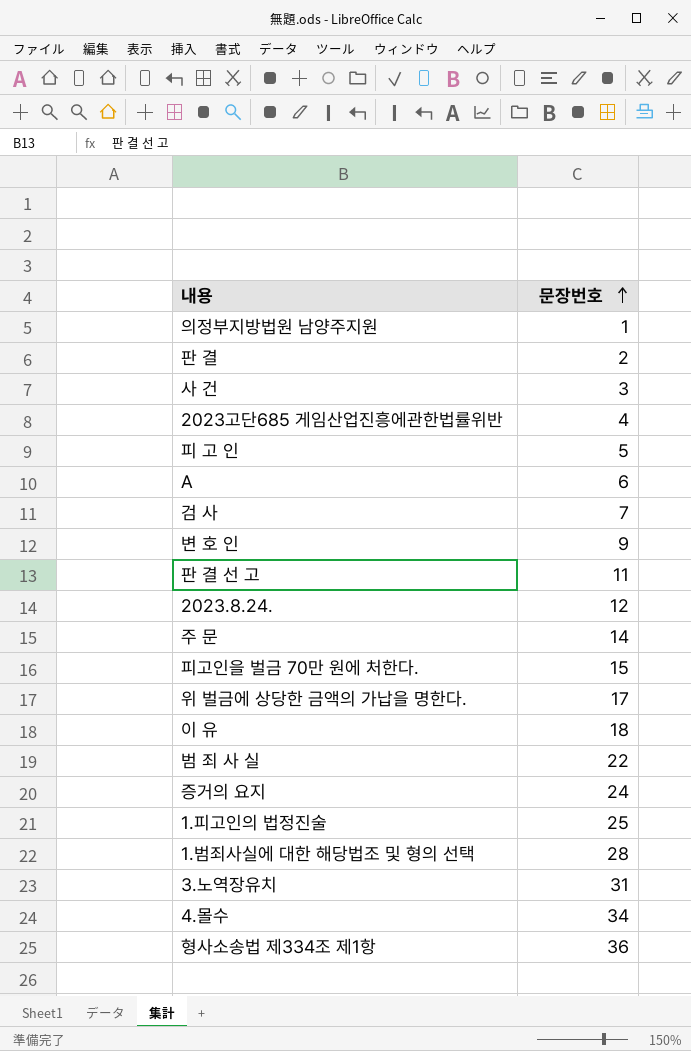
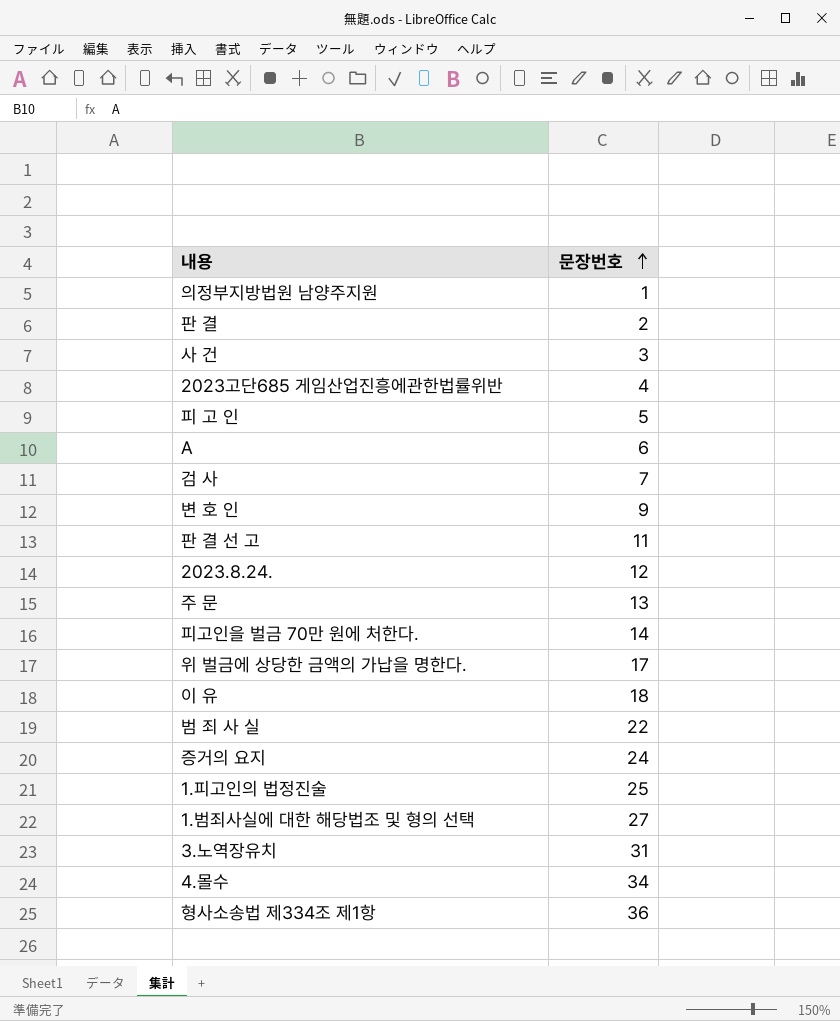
주 문 | 문장번호: 14 -> 13
피고인을 벌금 70만 원에 처한다. | 문장번호: 15 -> 14
1.범죄사실에 대한 해당법조 및 형의 선택 | 문장번호: 28 -> 27

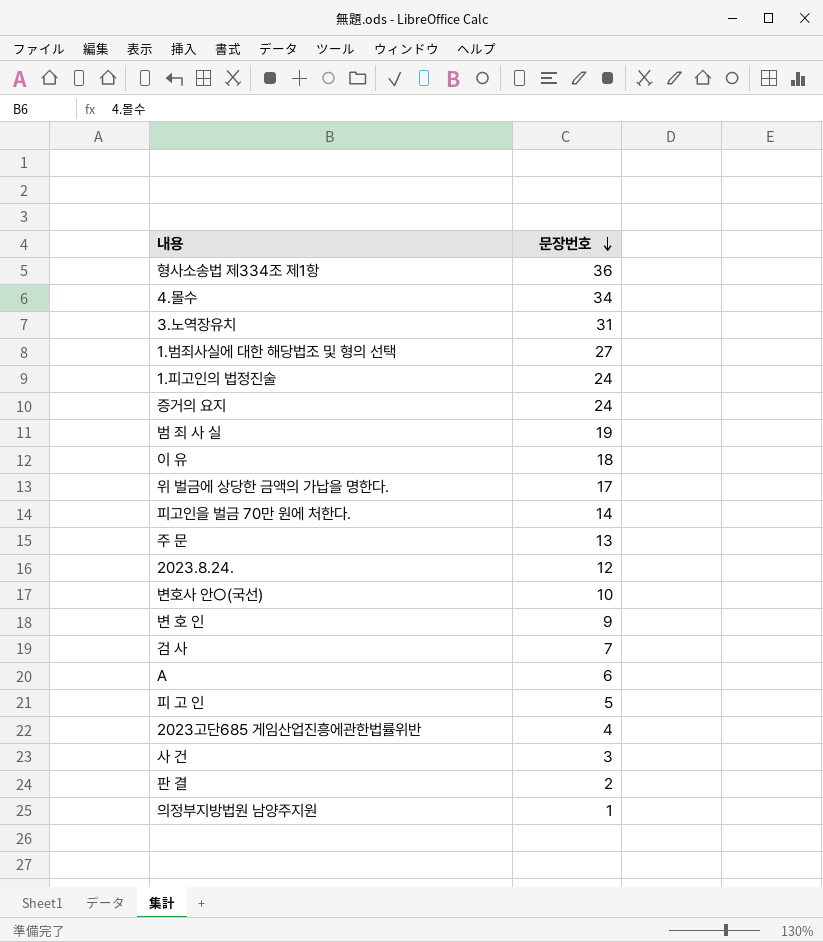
row order: 문장번호 ascending -> 문장번호 descending
row 판 결 선 고: 11 -> none
1.피고인의 법정진술 | 문장번호: 25 -> 24
범 죄 사 실 | 문장번호: 22 -> 19
row 변호사 안○(국선): none -> 10

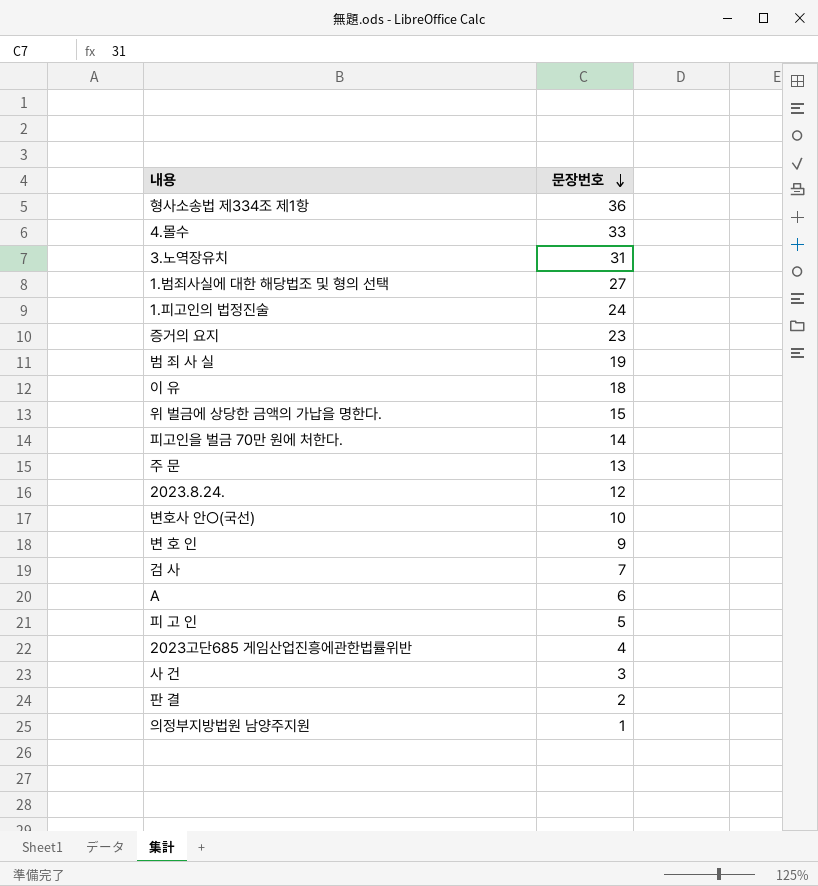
4.몰수 | 문장번호: 34 -> 33
증거의 요지 | 문장번호: 24 -> 23
위 벌금에 상당한 금액의 가납을 명한다. | 문장번호: 17 -> 15

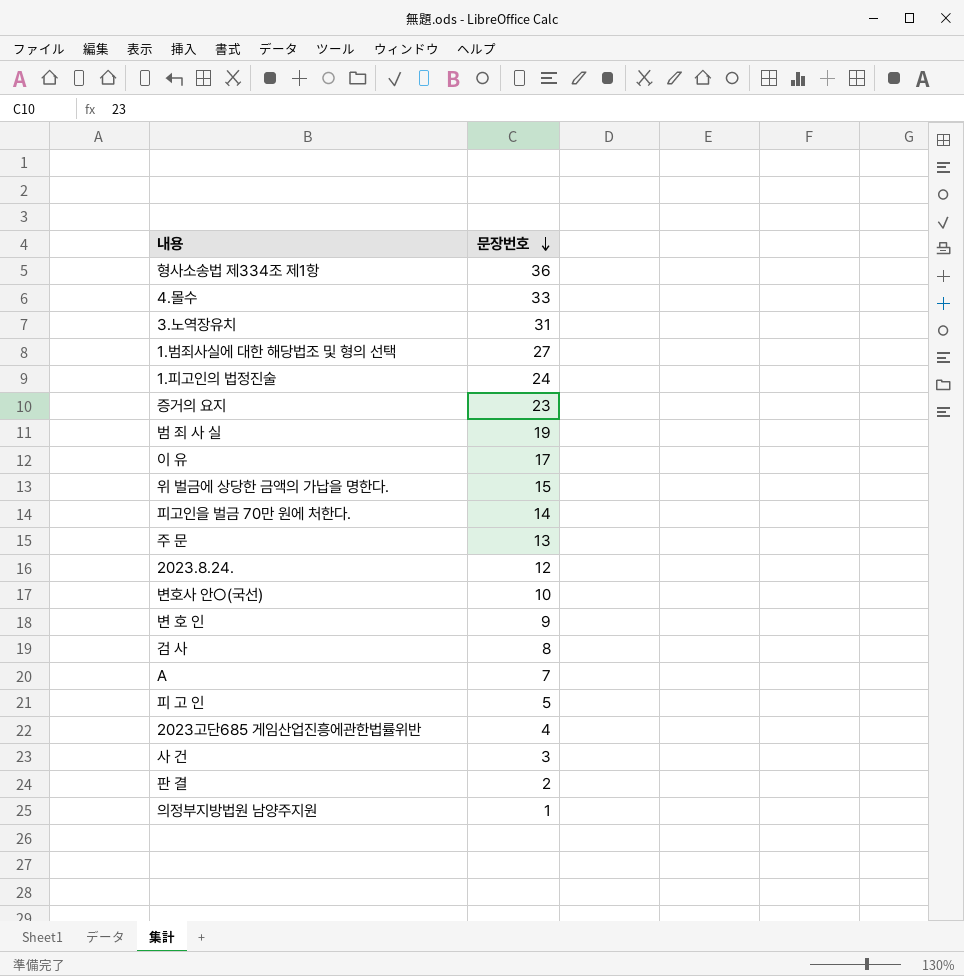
이 유 | 문장번호: 18 -> 17
검 사 | 문장번호: 7 -> 8
A | 문장번호: 6 -> 7

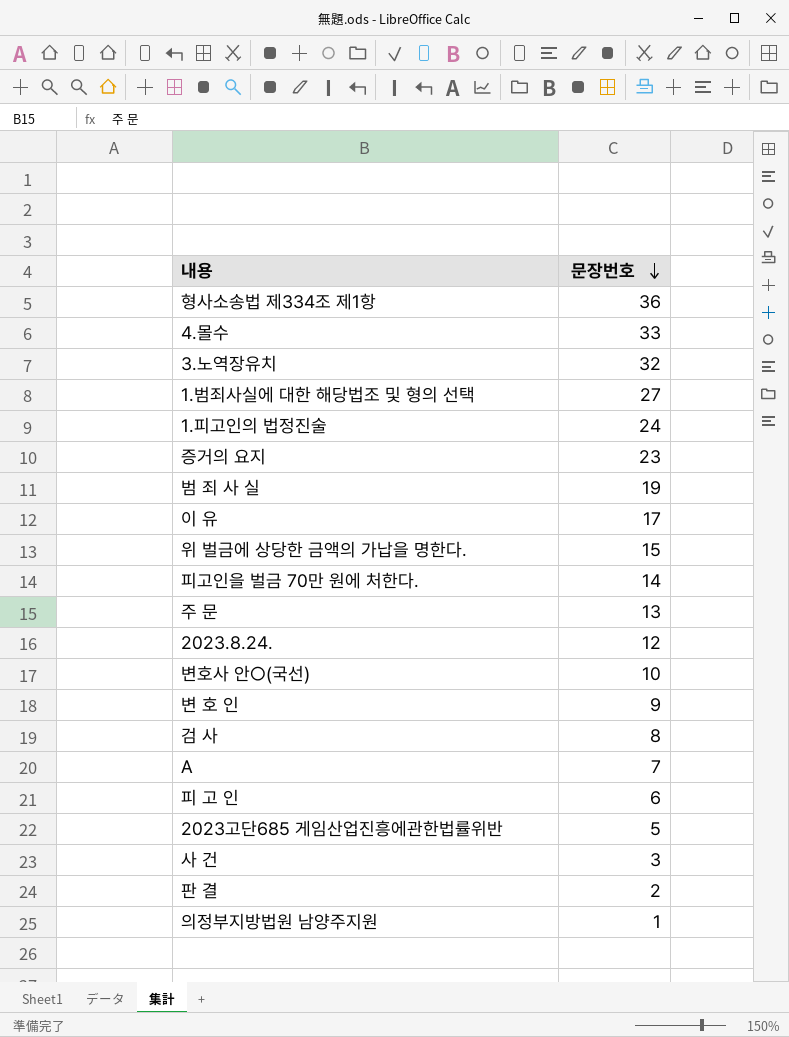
3.노역장유치 | 문장번호: 31 -> 32
피 고 인 | 문장번호: 5 -> 6
2023고단685 게임산업진흥에관한법률위반 | 문장번호: 4 -> 5

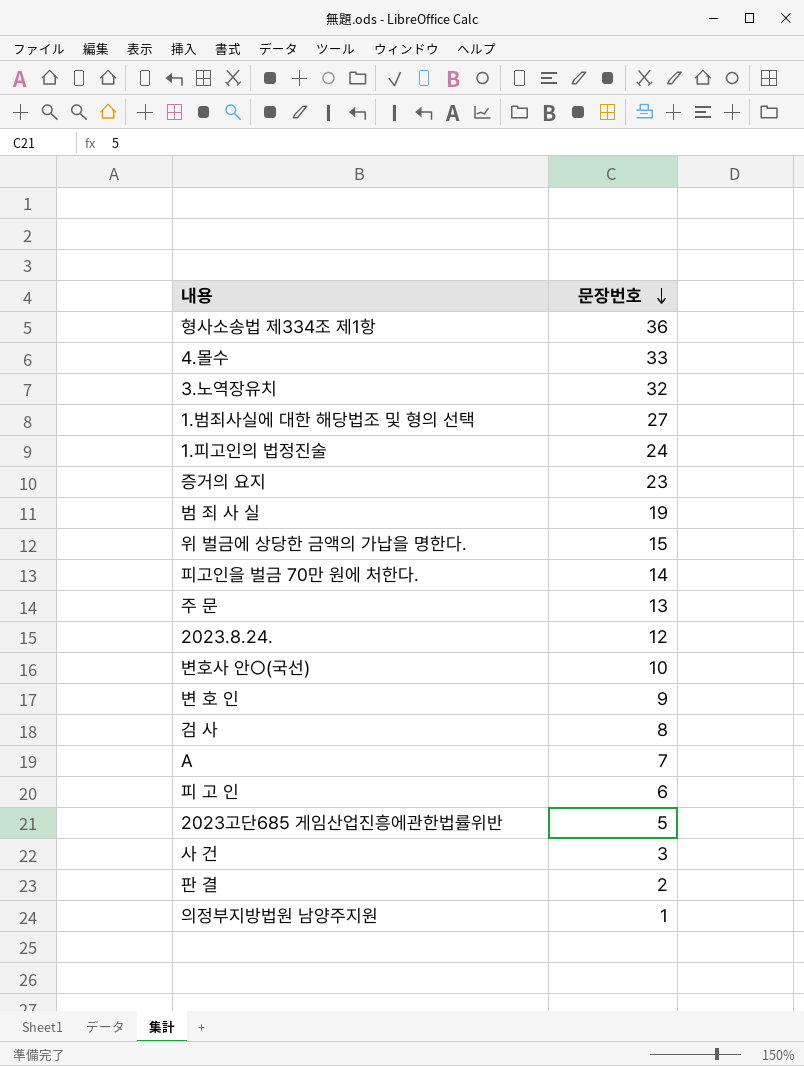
row 이 유: 17 -> none

